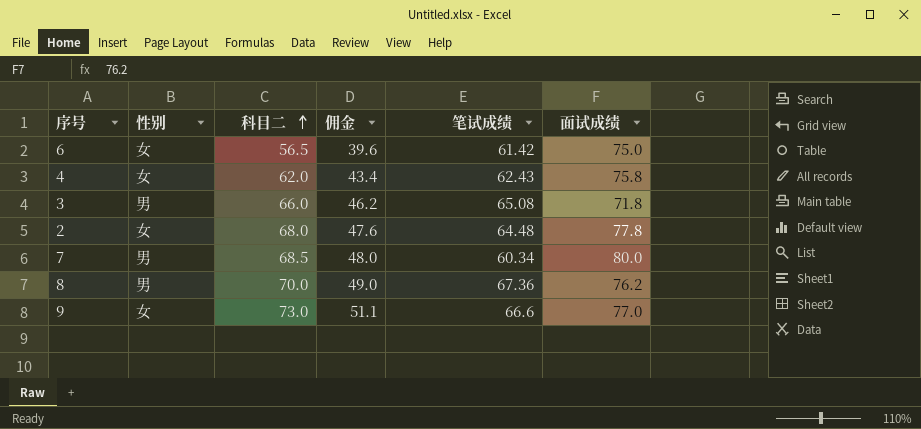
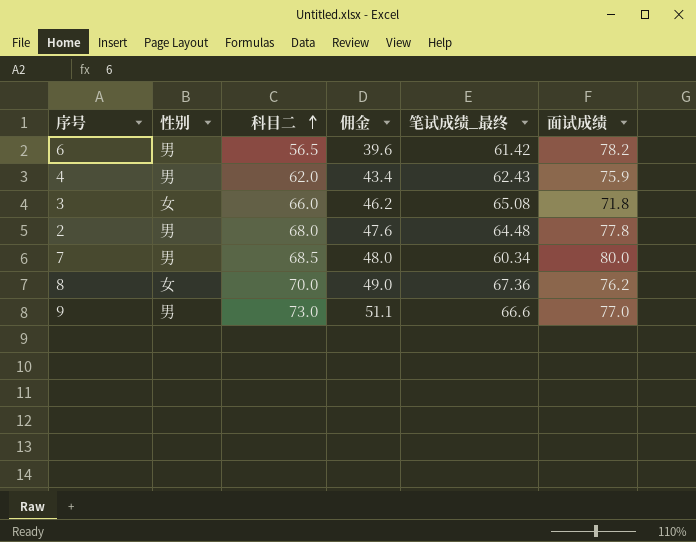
column name: 笔试成绩 -> 笔试成绩_最终
6 | 性别: 女 -> 男
6 | 面试成绩: 75.0 -> 78.2
4 | 性别: 女 -> 男
4 | 面试成绩: 75.8 -> 75.9
3 | 性别: 男 -> 女
2 | 性别: 女 -> 男
8 | 性别: 男 -> 女
9 | 性别: 女 -> 男

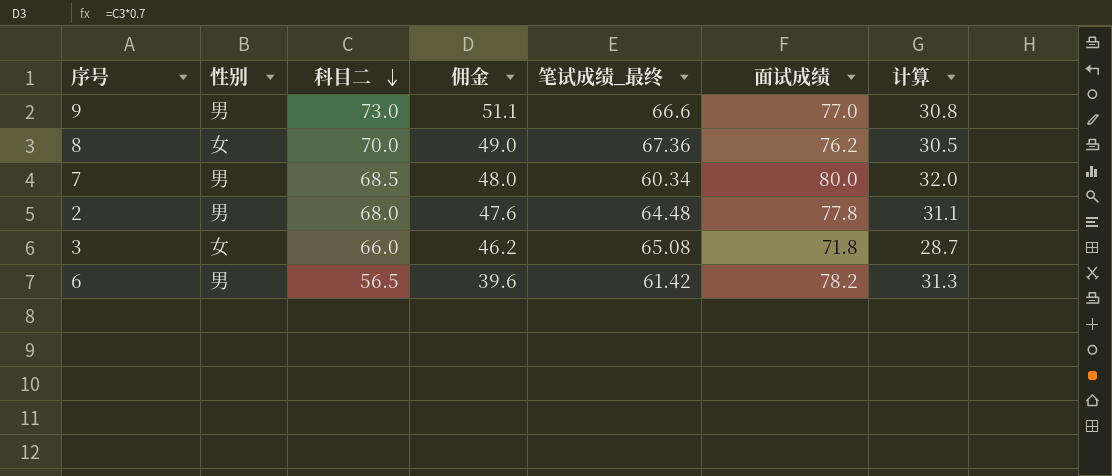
row order: 科目二 ascending -> 科目二 descending
column 计算 | formula: none -> [面试成绩] * 0.4
row 4: 男 | 62.0 | 43.4 | 62.43 | 75.9 -> none

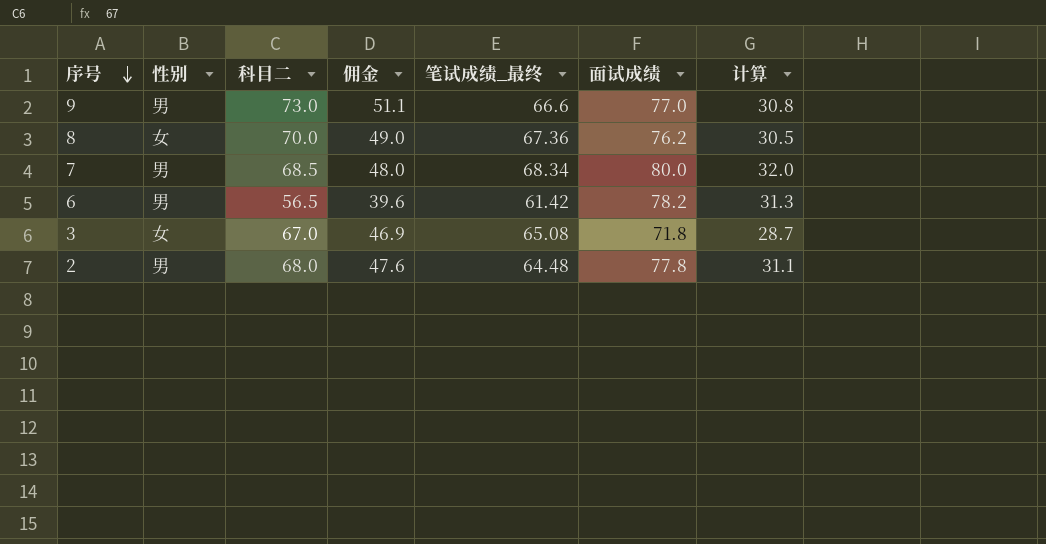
row order: 科目二 descending -> 序号 descending
7 | 笔试成绩_最终: 60.34 -> 68.34
3 | 科目二: 66.0 -> 67.0
3 | 佣金: 46.2 -> 46.9

